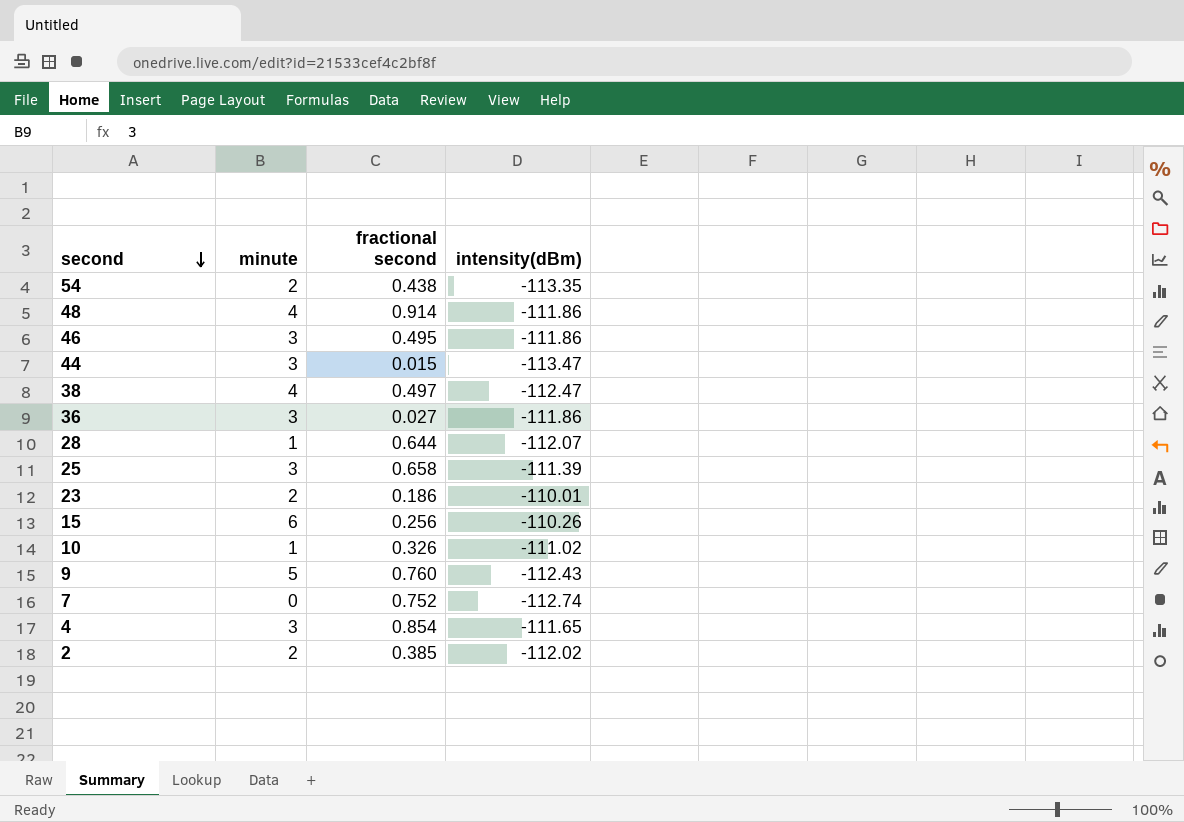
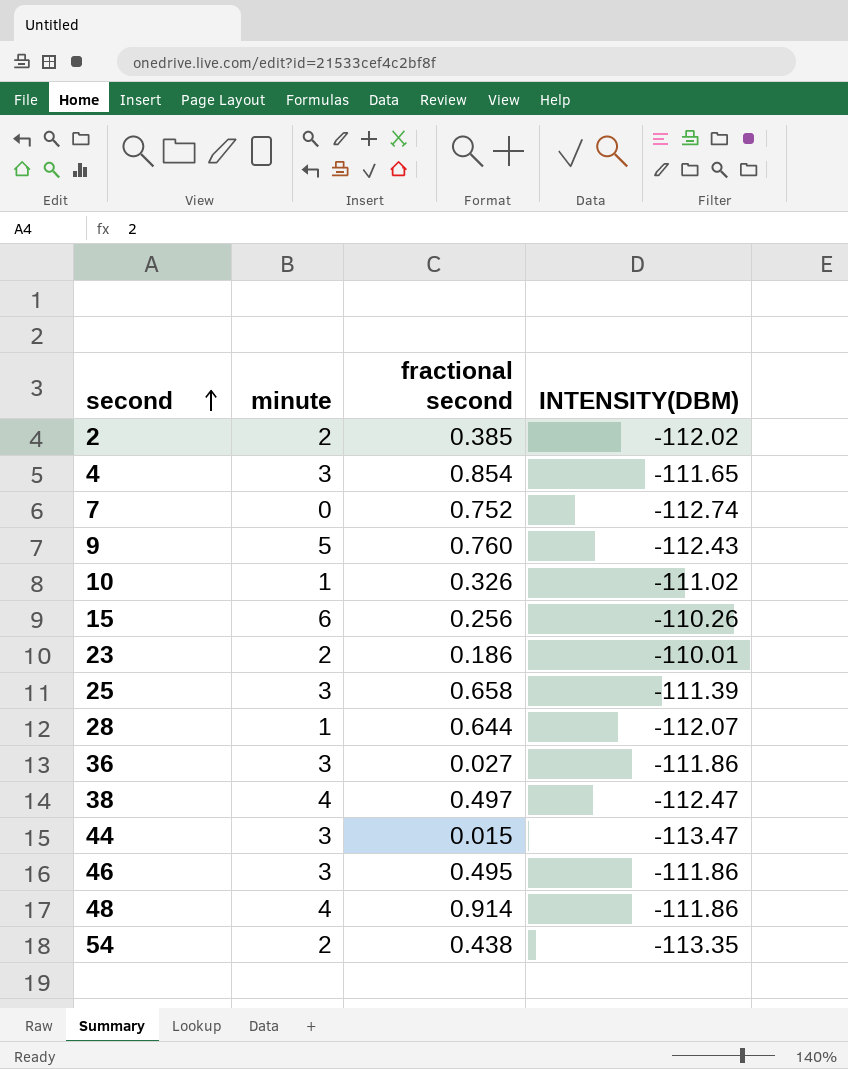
row order: second descending -> second ascending
column name: intensity(dBm) -> INTENSITY(DBM)

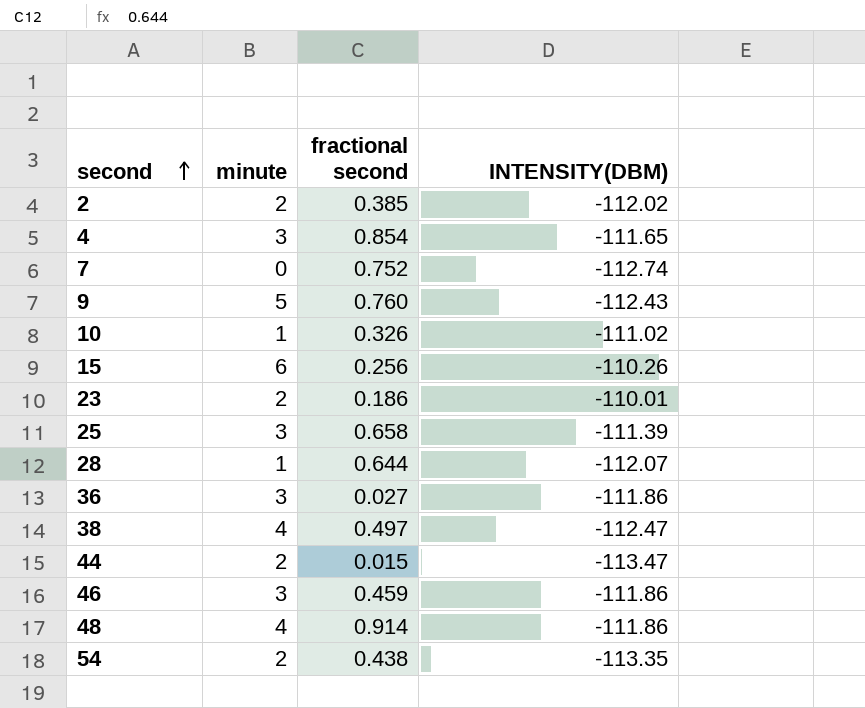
44 | minute: 3 -> 2
46 | fractional second: 0.495 -> 0.459

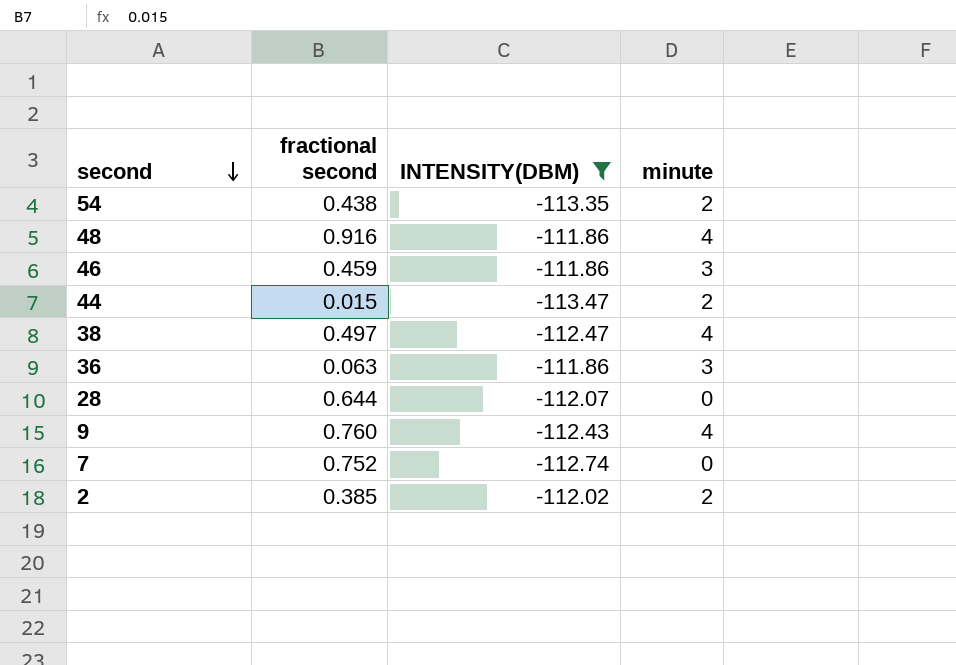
filter: none -> INTENSITY(DBM) <= -111.86
row order: second ascending -> second descending
column minute | position: 2 -> 4
48 | fractional second: 0.914 -> 0.916
36 | fractional second: 0.027 -> 0.063
28 | minute: 1 -> 0
9 | minute: 5 -> 4

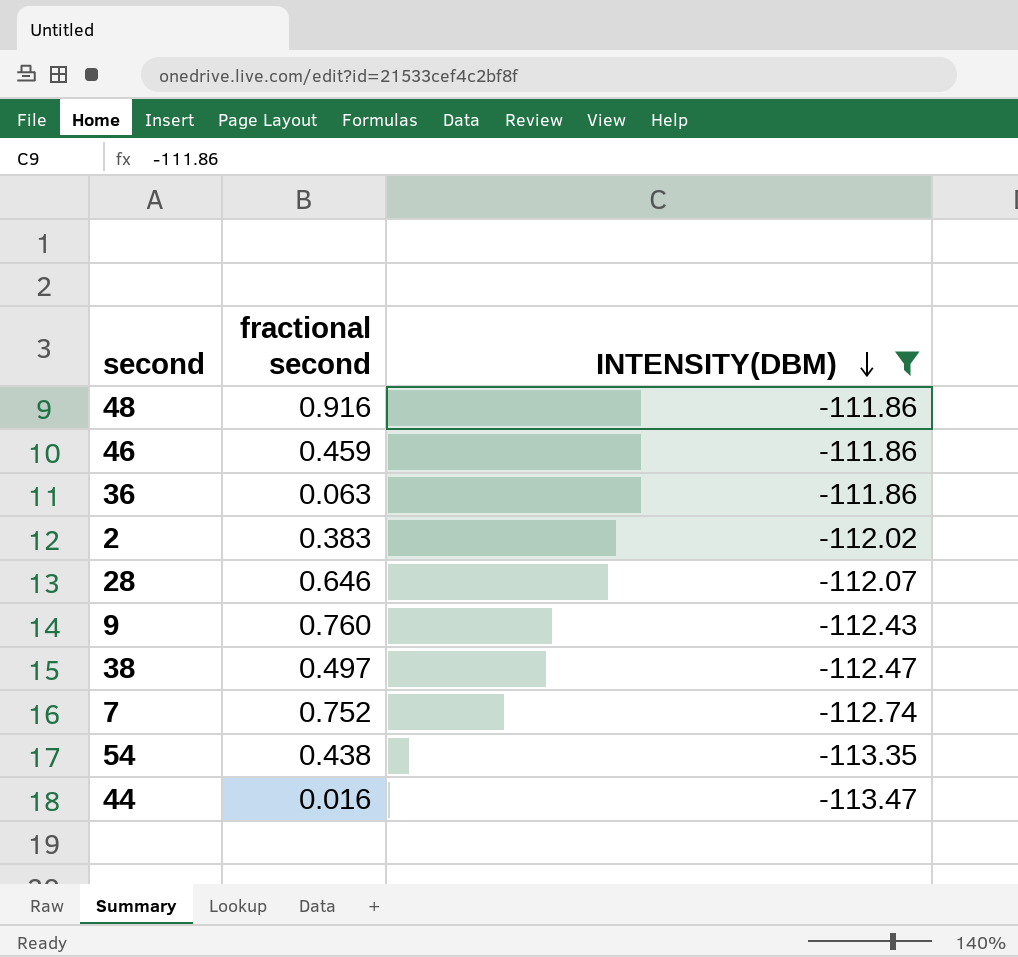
row order: second descending -> INTENSITY(DBM) descending
column minute | position: 4 -> none
2 | fractional second: 0.385 -> 0.383
28 | fractional second: 0.644 -> 0.646
44 | fractional second: 0.015 -> 0.016

